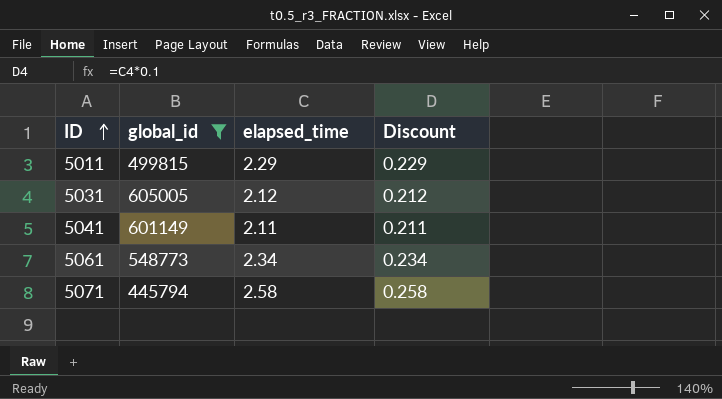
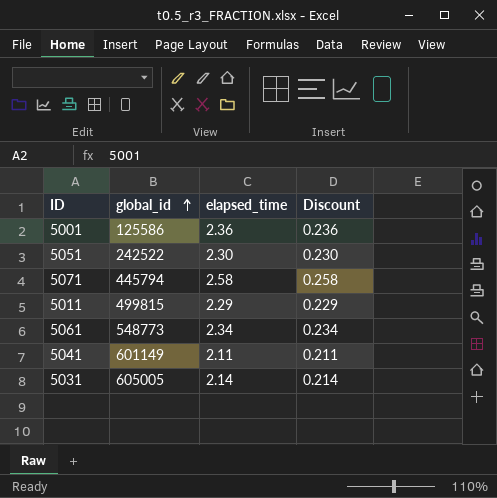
filter: global_id >= 445794 -> none
row order: ID ascending -> global_id ascending
5031 | elapsed_time: 2.12 -> 2.14
5031 | Discount: 0.212 -> 0.214

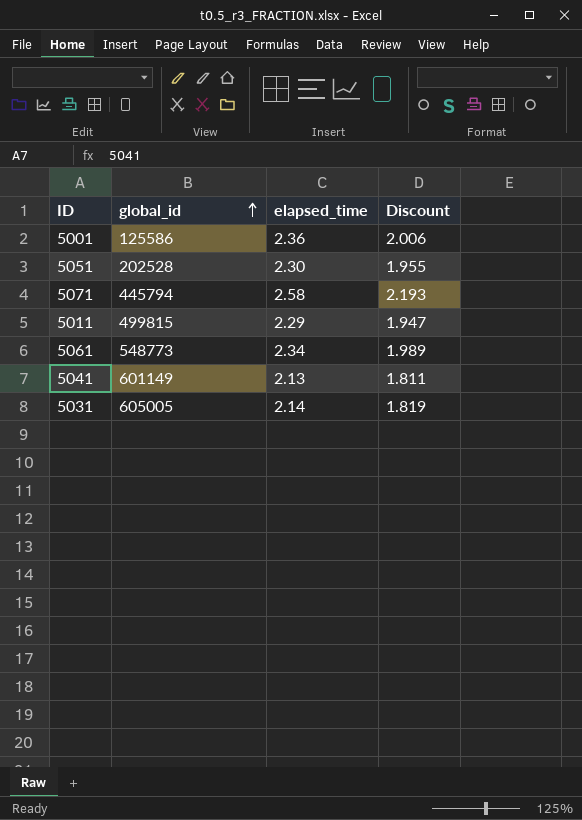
column Discount | formula: [elapsed_time] * 0.1 -> [elapsed_time] * 0.85
5051 | global_id: 242522 -> 202528
5041 | elapsed_time: 2.11 -> 2.13

